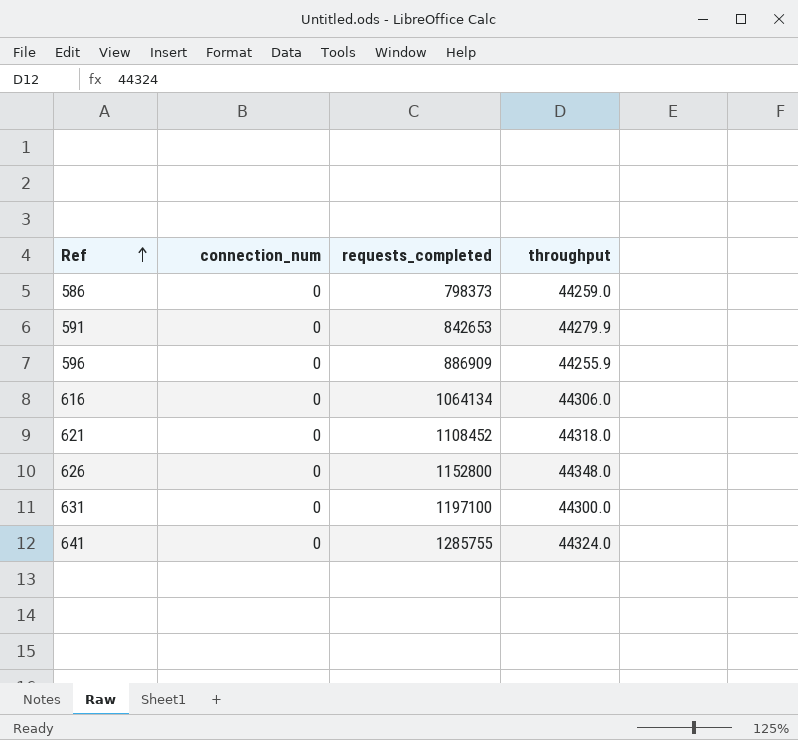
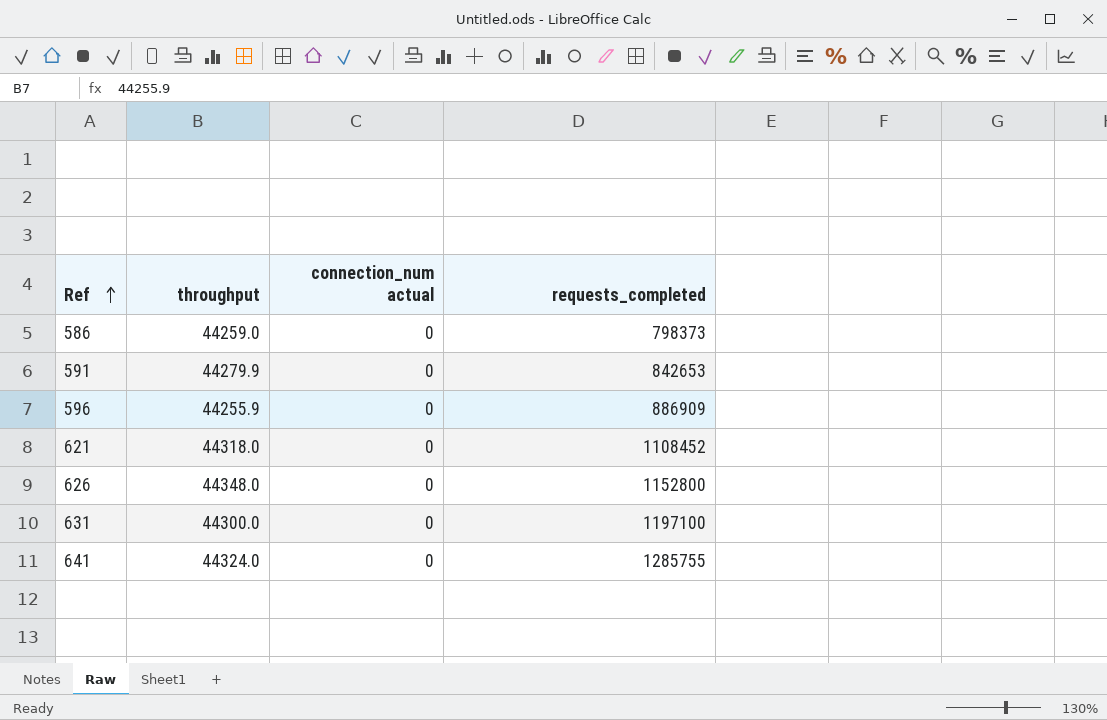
column throughput | position: 4 -> 2
column name: connection_num -> connection_num actual
row 616: 0 | 1064134 | 44306.0 -> none

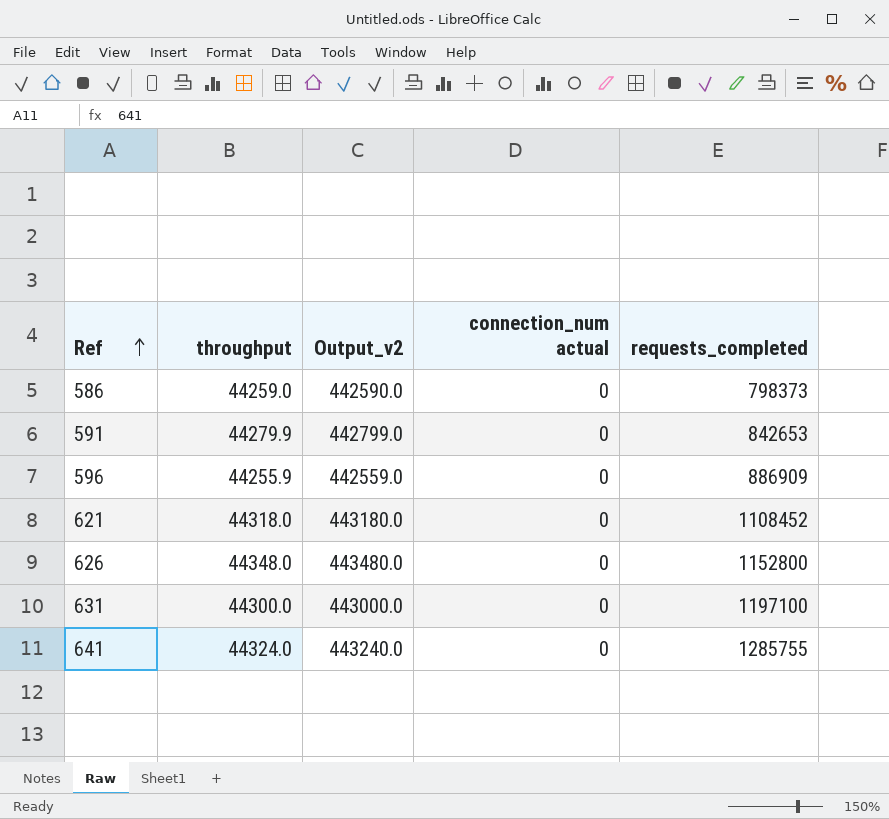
column Output_v2 | formula: none -> [throughput] * 10

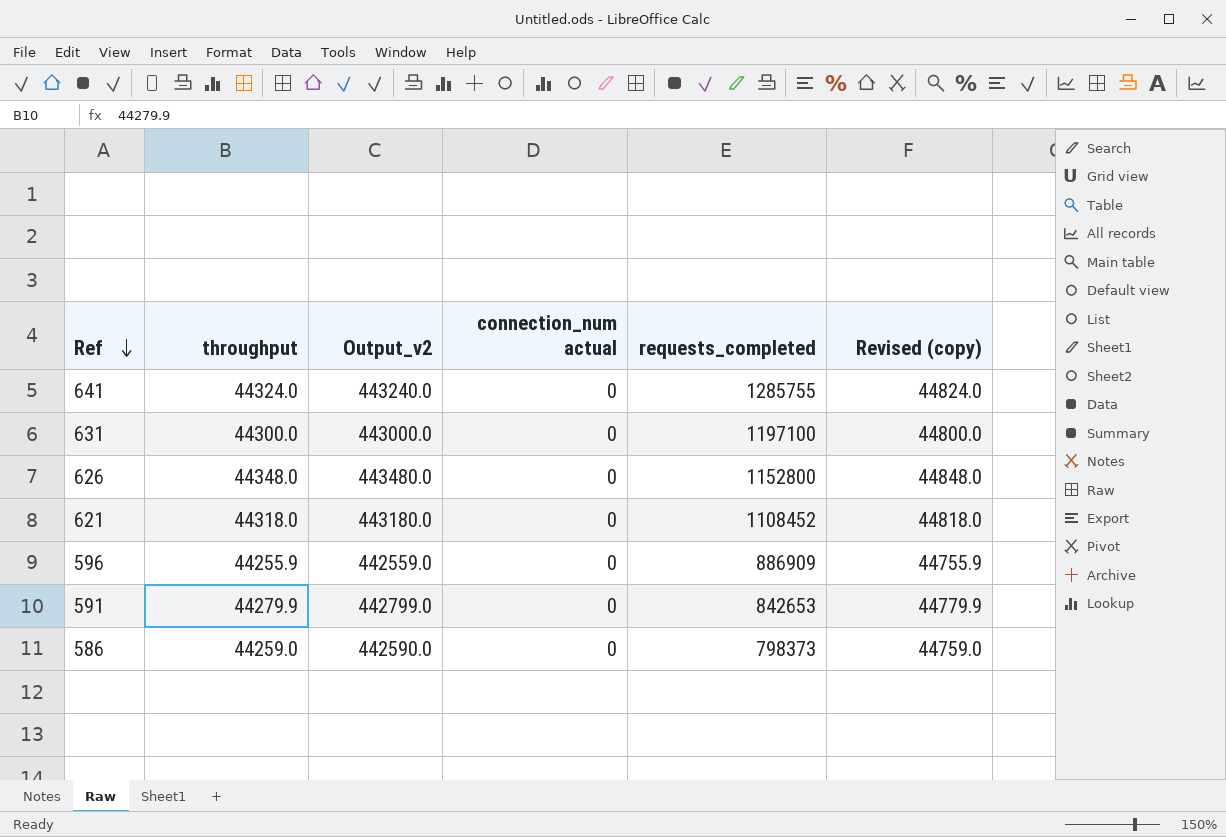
row order: Ref ascending -> Ref descending
column Revised (copy) | formula: none -> [throughput] + 500

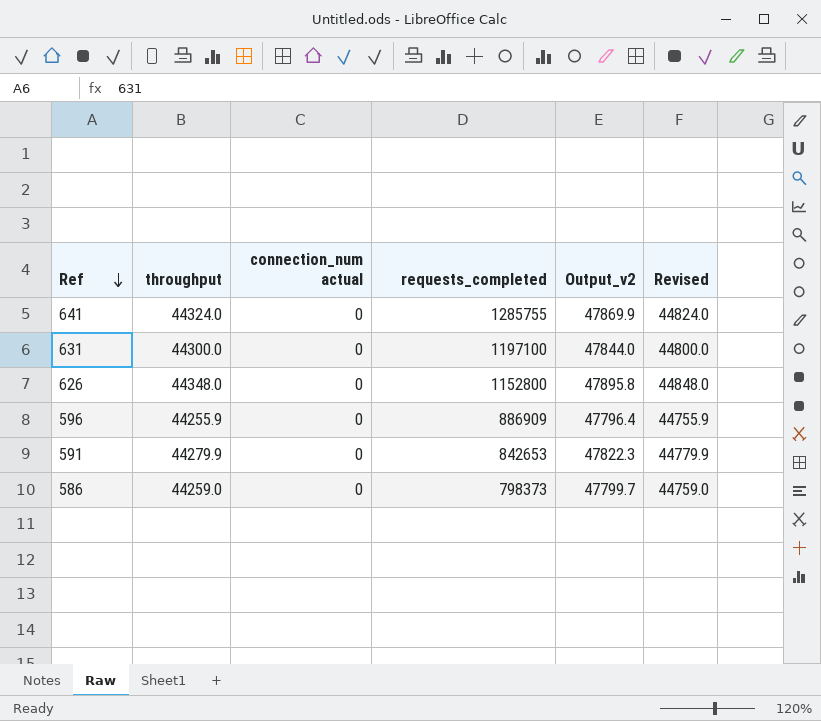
column Output_v2 | formula: [throughput] * 10 -> [throughput] * 1.08
column Output_v2 | position: 3 -> 5
column name: Revised (copy) -> Revised
row 621: 44318.0 | 443180.0 | 0 | 1108452 | 44818.0 -> none

